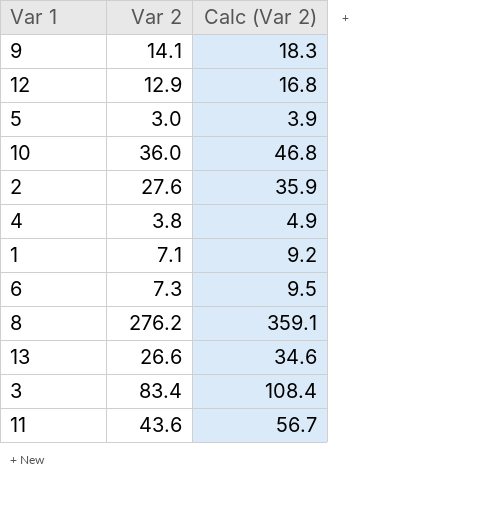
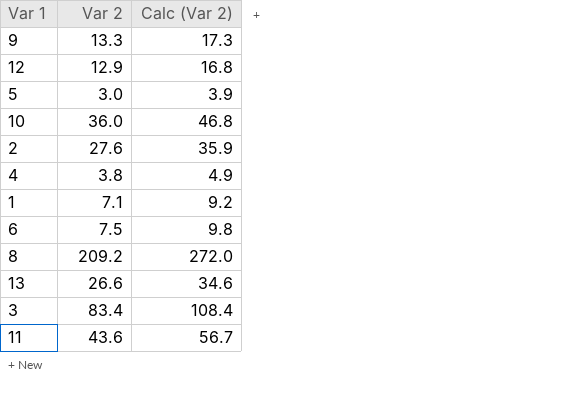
9 | Var 2: 14.1 -> 13.3
9 | Calc (Var 2): 18.3 -> 17.3
6 | Var 2: 7.3 -> 7.5
6 | Calc (Var 2): 9.5 -> 9.8
8 | Var 2: 276.2 -> 209.2
8 | Calc (Var 2): 359.1 -> 272.0

